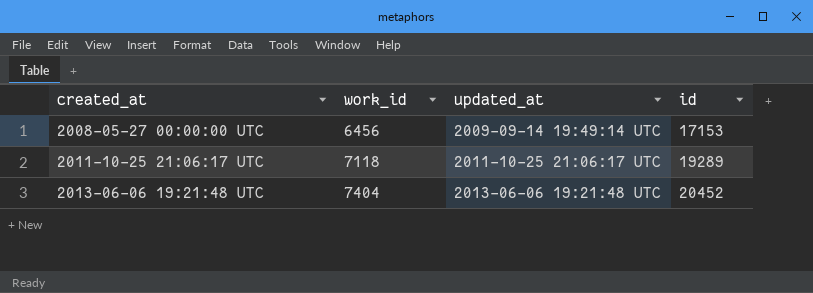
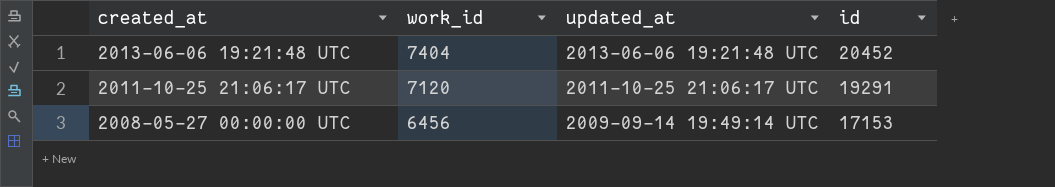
row order: created_at ascending -> created_at descending
2011-10-25 21:06:17 UTC | work_id: 7118 -> 7120
2011-10-25 21:06:17 UTC | id: 19289 -> 19291

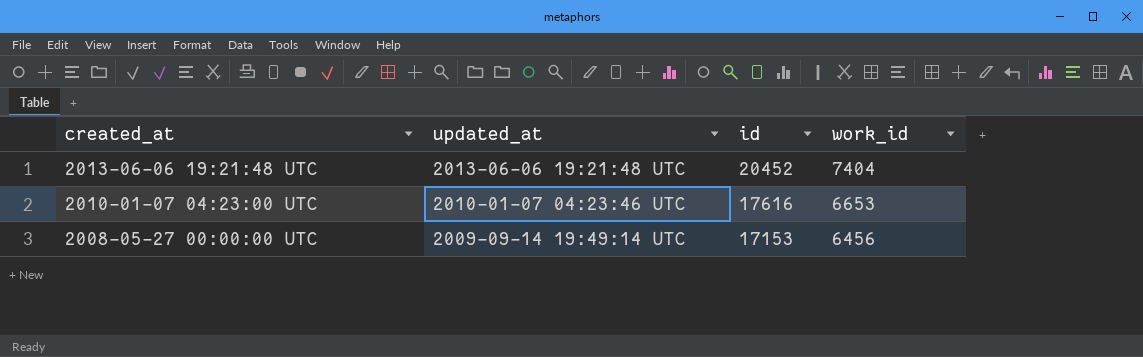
column work_id | position: 2 -> 4
row 2011-10-25 21:06:17 UTC: 7120 | 2011-10-25 21:06:17 UTC | 19291 -> none
row 2010-01-07 04:23:00 UTC: none -> 2010-01-07 04:23:46 UTC | 17616 | 6653

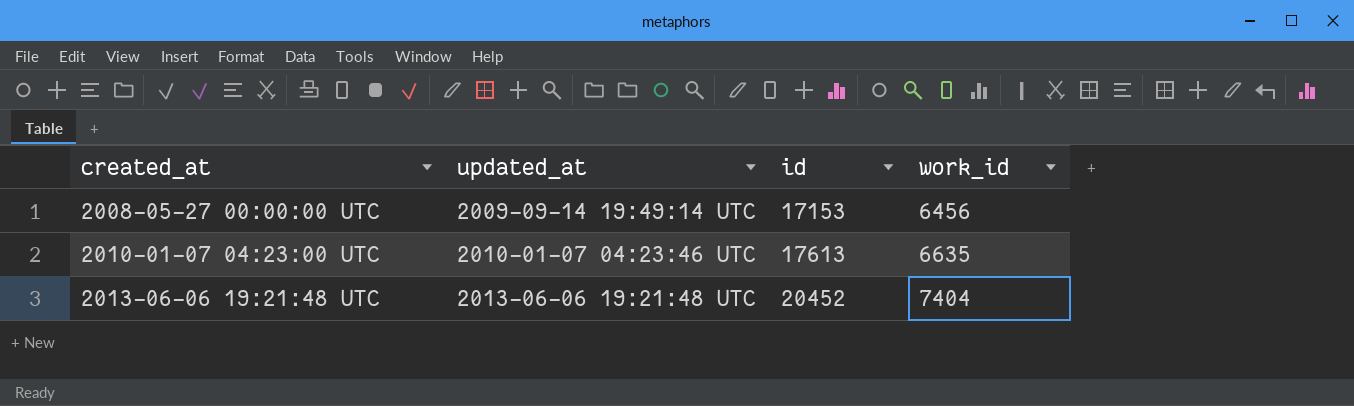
row order: created_at descending -> created_at ascending
2010-01-07 04:23:00 UTC | id: 17616 -> 17613
2010-01-07 04:23:00 UTC | work_id: 6653 -> 6635

